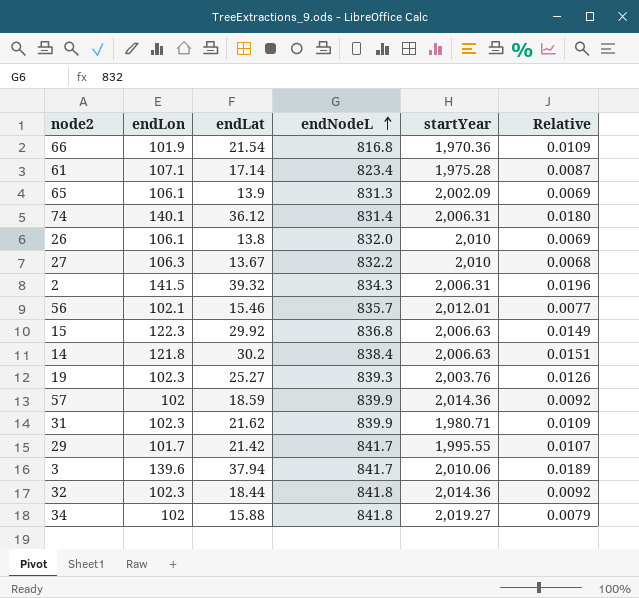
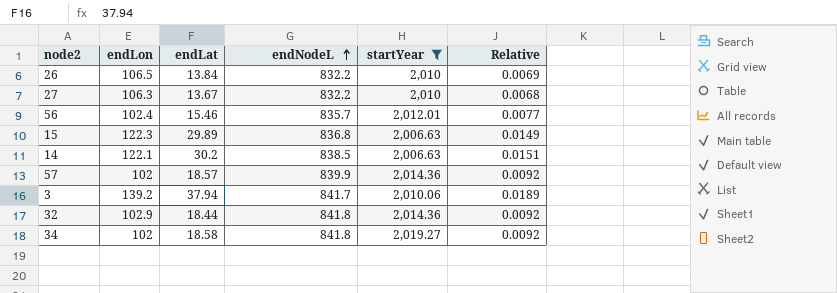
filter: none -> startYear >= 2,006.63
26 | endLon: 106.1 -> 106.5
26 | endLat: 13.8 -> 13.84
26 | endNodeL: 832.0 -> 832.2
56 | endLon: 102.1 -> 102.4
15 | endLat: 29.92 -> 29.89
14 | endLon: 121.8 -> 122.1
14 | endNodeL: 838.4 -> 838.5
57 | endLat: 18.59 -> 18.57
3 | endLon: 139.6 -> 139.2
32 | endLon: 102.3 -> 102.9
34 | endLat: 15.88 -> 18.58
34 | Relative: 0.0079 -> 0.0092

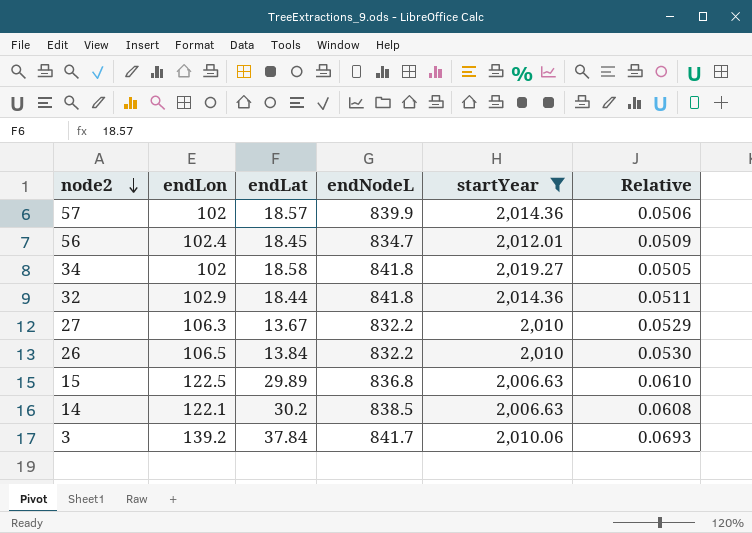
row order: endNodeL ascending -> node2 descending
column Relative | formula: [endLat] / [startYear] -> [endLon] / [startYear]
56 | endLat: 15.46 -> 18.45
56 | endNodeL: 835.7 -> 834.7
15 | endLon: 122.3 -> 122.5
3 | endLat: 37.94 -> 37.84

